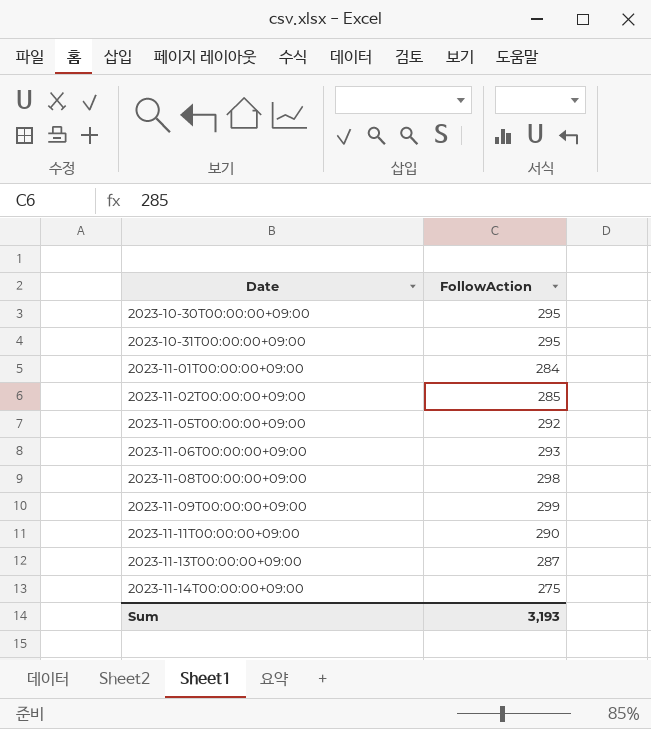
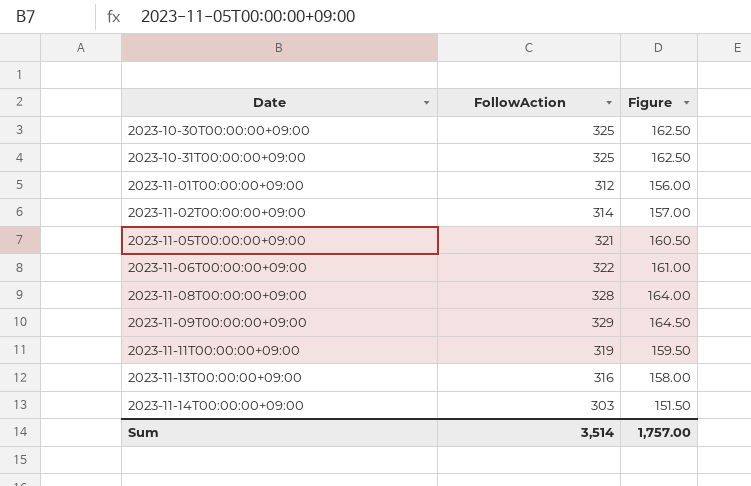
column Figure | formula: none -> [FollowAction] * 0.5
2023-10-30T00:00:00+09:00 | FollowAction: 295 -> 325
2023-10-31T00:00:00+09:00 | FollowAction: 295 -> 325
2023-11-01T00:00:00+09:00 | FollowAction: 284 -> 312
2023-11-02T00:00:00+09:00 | FollowAction: 285 -> 314
2023-11-05T00:00:00+09:00 | FollowAction: 292 -> 321
2023-11-06T00:00:00+09:00 | FollowAction: 293 -> 322
2023-11-08T00:00:00+09:00 | FollowAction: 298 -> 328
2023-11-09T00:00:00+09:00 | FollowAction: 299 -> 329
2023-11-11T00:00:00+09:00 | FollowAction: 290 -> 319
2023-11-13T00:00:00+09:00 | FollowAction: 287 -> 316
2023-11-14T00:00:00+09:00 | FollowAction: 275 -> 303
Sum | FollowAction: 3,193 -> 3,514

